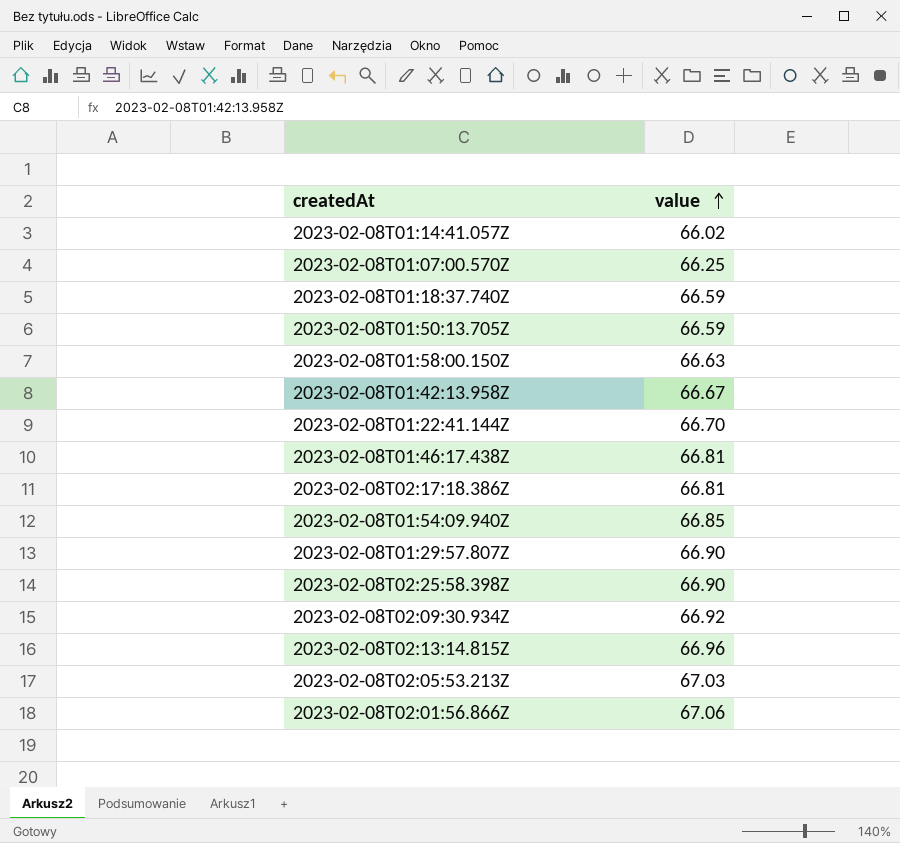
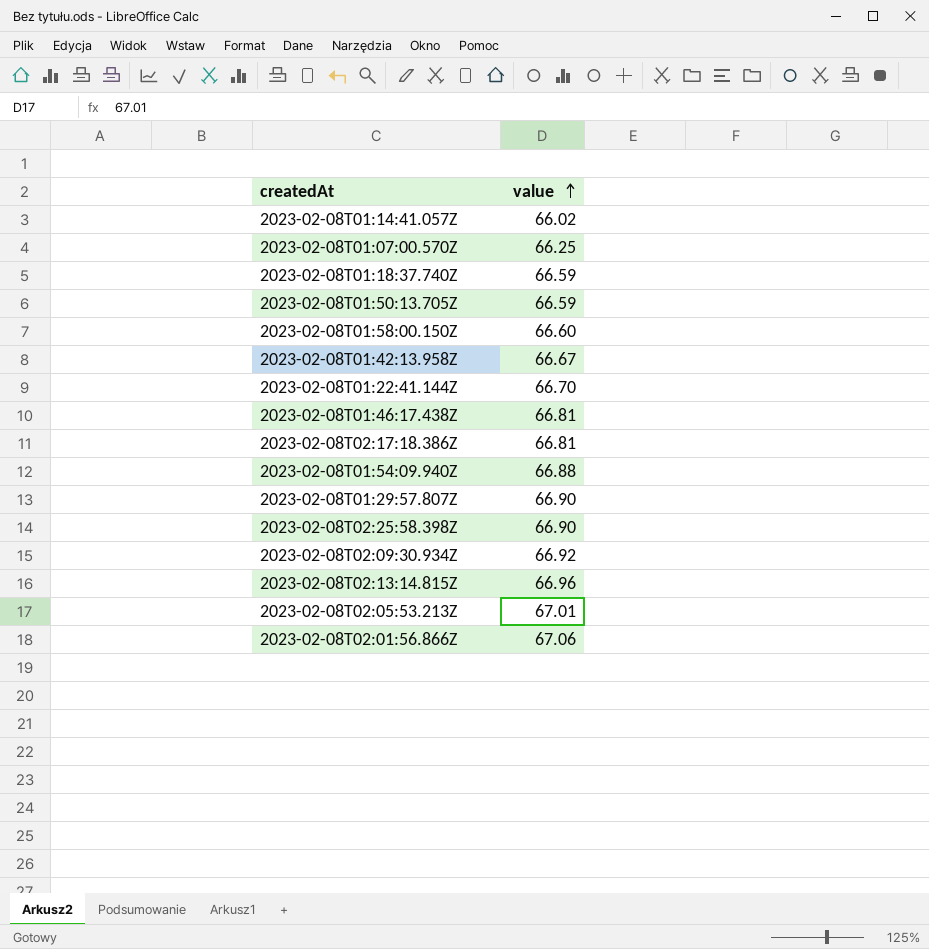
2023-02-08T01:58:00.150Z | value: 66.63 -> 66.60
2023-02-08T01:54:09.940Z | value: 66.85 -> 66.88
2023-02-08T02:05:53.213Z | value: 67.03 -> 67.01

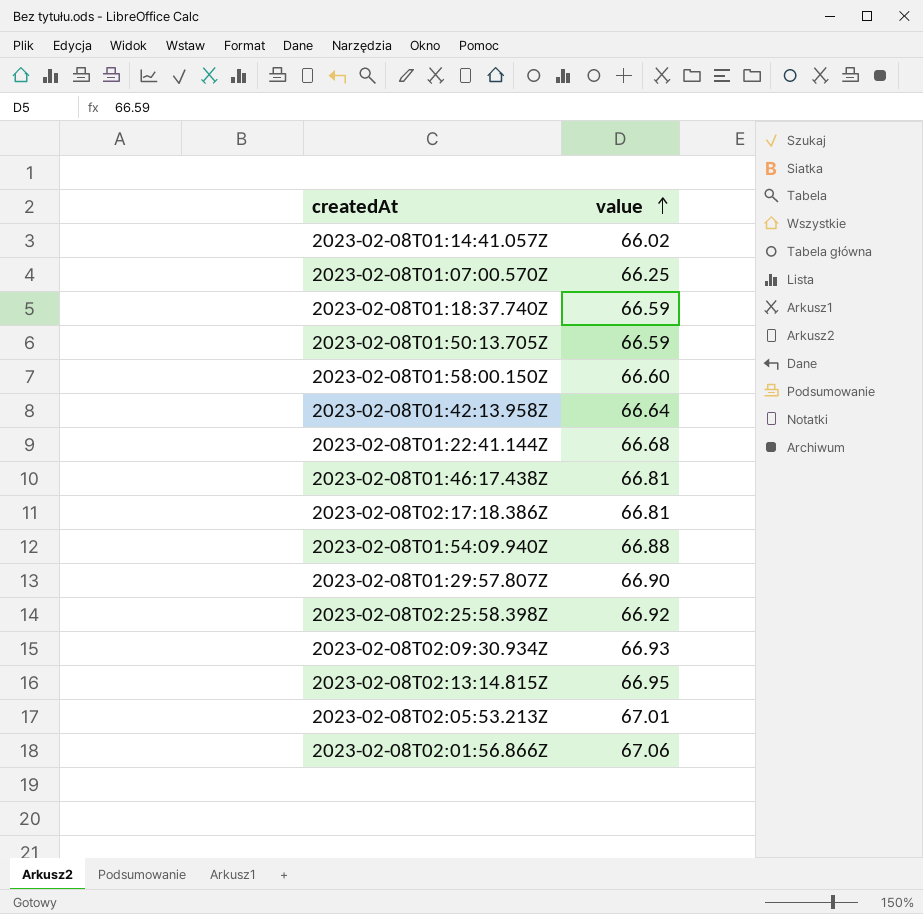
2023-02-08T01:42:13.958Z | value: 66.67 -> 66.64
2023-02-08T01:22:41.144Z | value: 66.70 -> 66.68
2023-02-08T02:25:58.398Z | value: 66.90 -> 66.92
2023-02-08T02:09:30.934Z | value: 66.92 -> 66.93
2023-02-08T02:13:14.815Z | value: 66.96 -> 66.95

